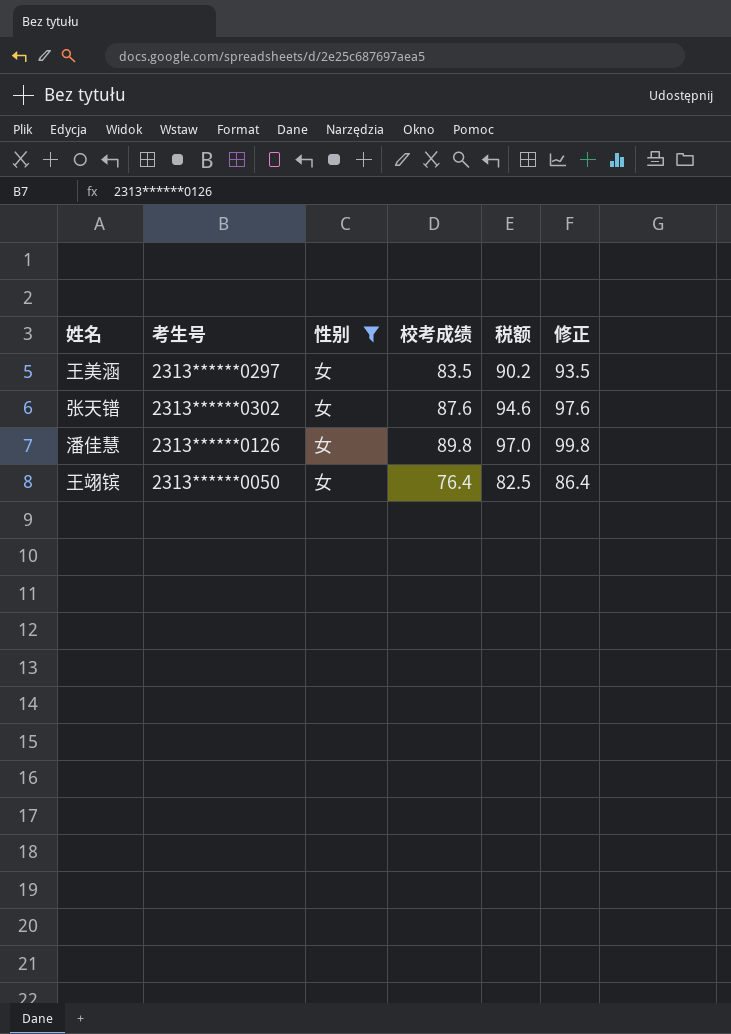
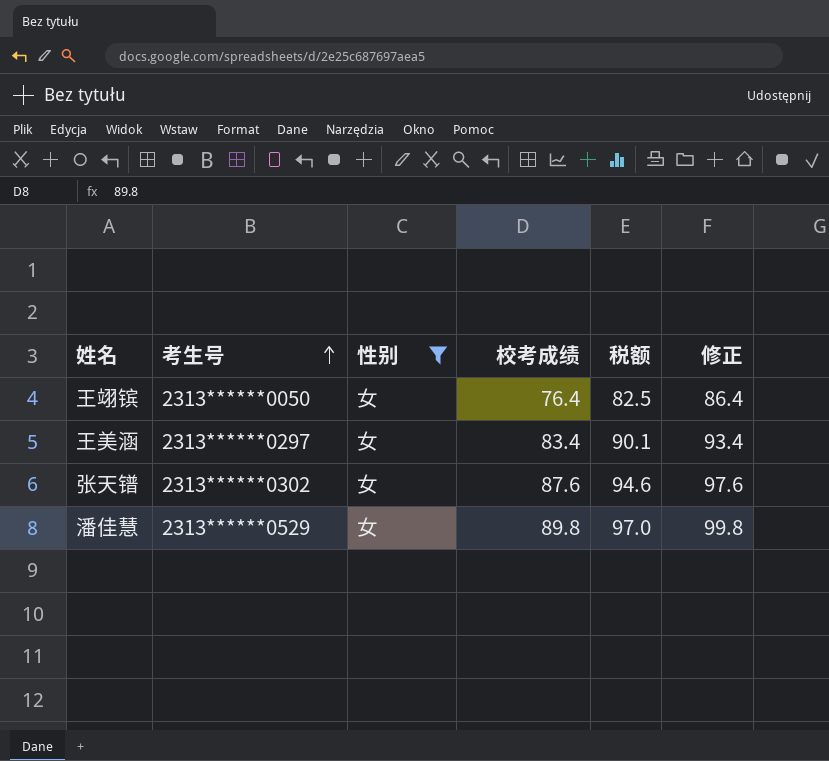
row order: none -> 考生号 ascending
王美涵 | 校考成绩: 83.5 -> 83.4
王美涵 | 税额: 90.2 -> 90.1
王美涵 | 修正: 93.5 -> 93.4
潘佳慧 | 考生号: 2313******0126 -> 2313******0529

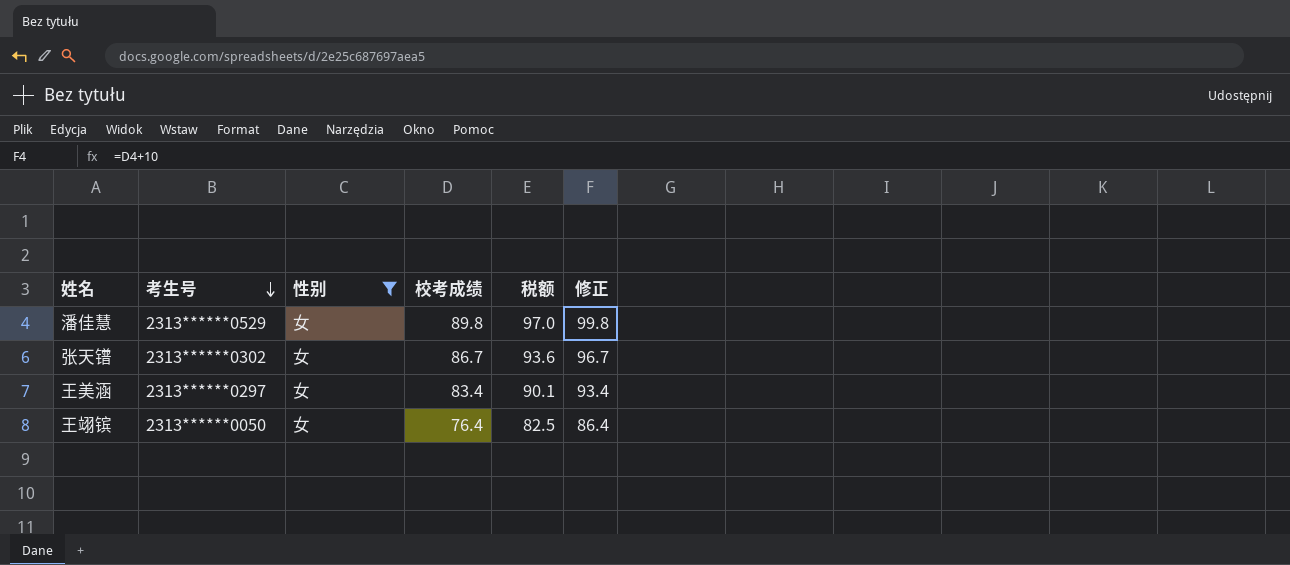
row order: 考生号 ascending -> 考生号 descending
张天镨 | 校考成绩: 87.6 -> 86.7
张天镨 | 税额: 94.6 -> 93.6
张天镨 | 修正: 97.6 -> 96.7

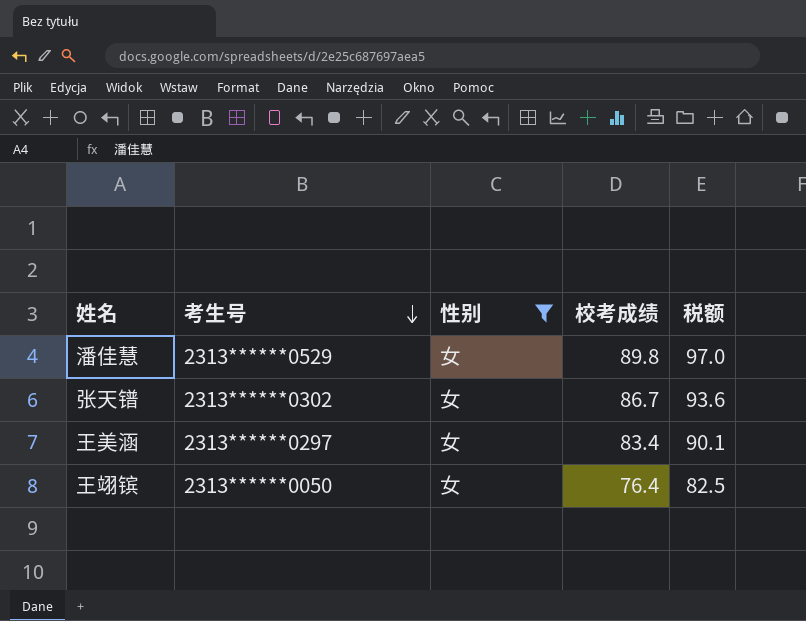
column 修正 | formula: [校考成绩] + 10 -> none

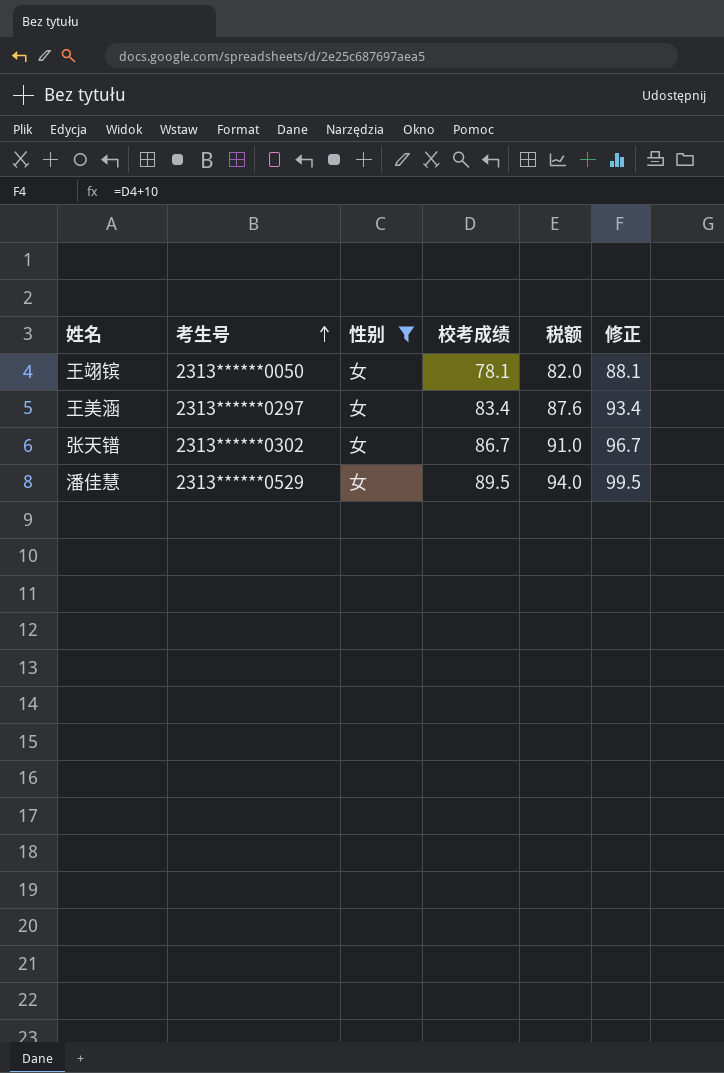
row order: 考生号 descending -> 考生号 ascending
column 税额 | formula: [校考成绩] * 1.08 -> [校考成绩] * 1.05
column 修正 | formula: none -> [校考成绩] + 10
王翊镔 | 校考成绩: 76.4 -> 78.1
潘佳慧 | 校考成绩: 89.8 -> 89.5

